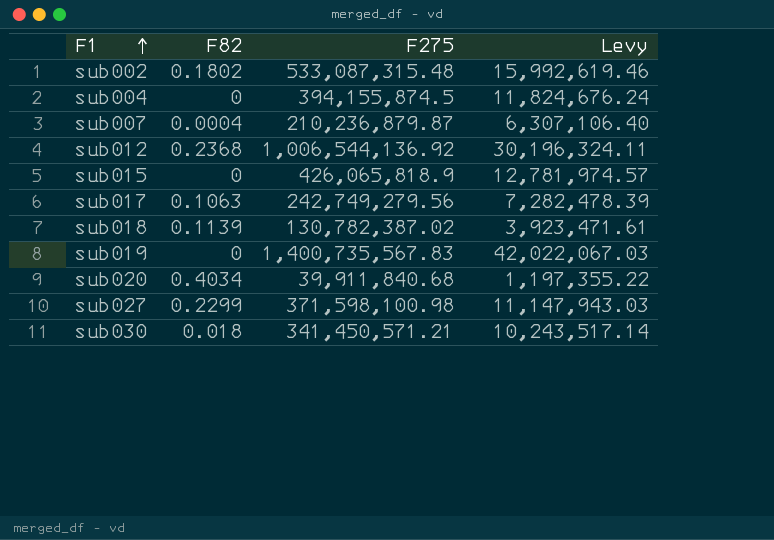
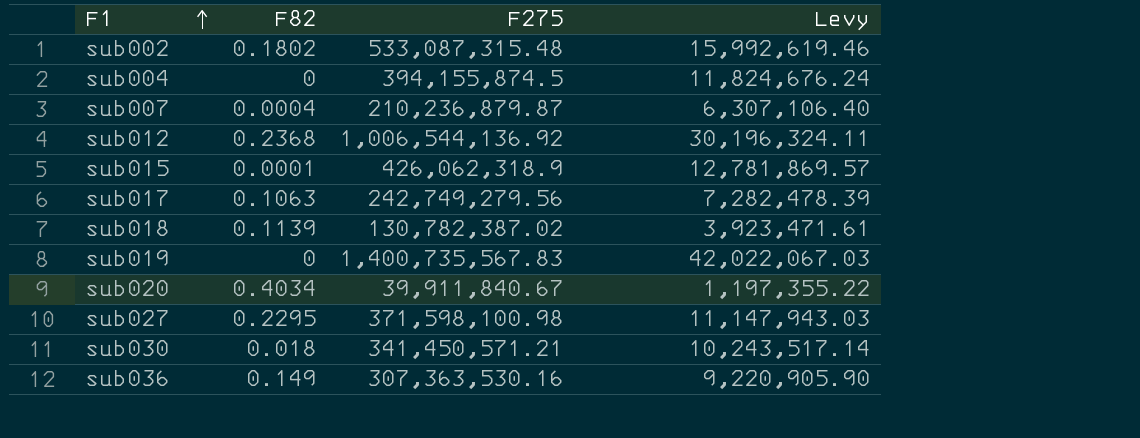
sub015 | F82: 0 -> 0.0001
sub015 | F275: 426,065,818.9 -> 426,062,318.9
sub015 | Levy: 12,781,974.57 -> 12,781,869.57
sub020 | F275: 39,911,840.68 -> 39,911,840.67
sub027 | F82: 0.2299 -> 0.2295
row sub036: none -> 0.149 | 307,363,530.16 | 9,220,905.90

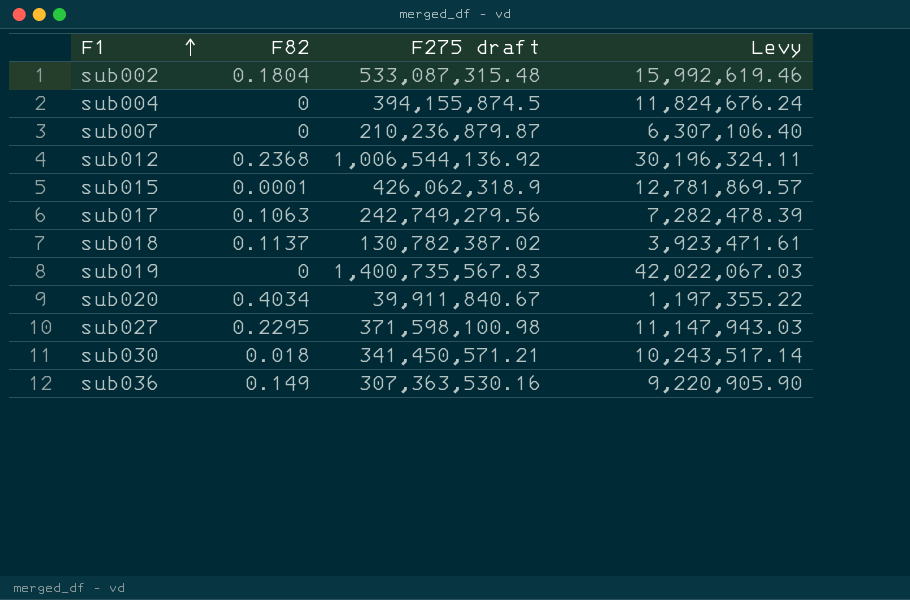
column name: F275 -> F275 draft
sub002 | F82: 0.1802 -> 0.1804
sub007 | F82: 0.0004 -> 0
sub018 | F82: 0.1139 -> 0.1137

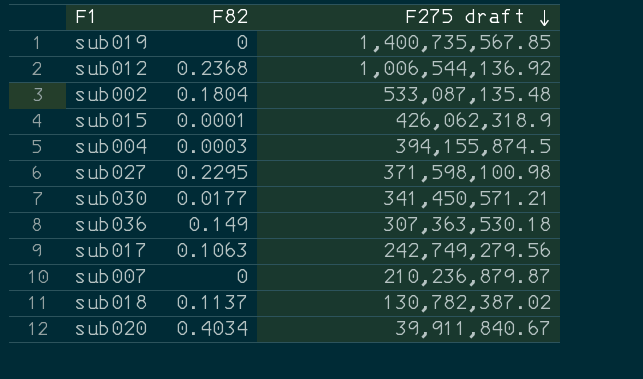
row order: F1 ascending -> F275 draft descending
column Levy | formula: [F275 draft] * 0.03 -> none
sub019 | F275 draft: 1,400,735,567.83 -> 1,400,735,567.85
sub002 | F275 draft: 533,087,315.48 -> 533,087,135.48
sub004 | F82: 0 -> 0.0003
sub030 | F82: 0.018 -> 0.0177
sub036 | F275 draft: 307,363,530.16 -> 307,363,530.18

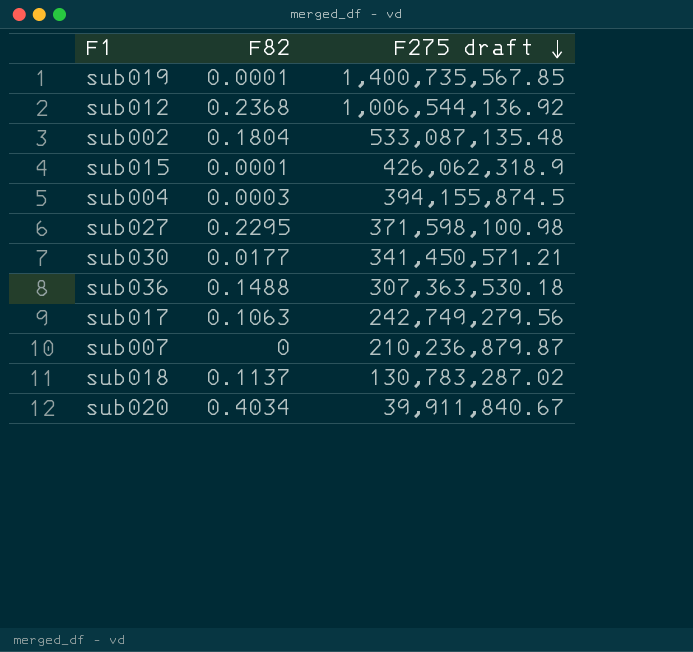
sub019 | F82: 0 -> 0.0001
sub036 | F82: 0.149 -> 0.1488
sub018 | F275 draft: 130,782,387.02 -> 130,783,287.02

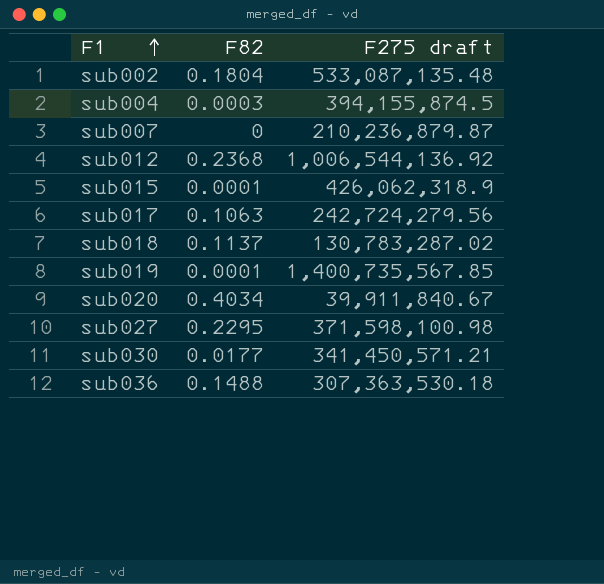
row order: F275 draft descending -> F1 ascending
sub017 | F275 draft: 242,749,279.56 -> 242,724,279.56

